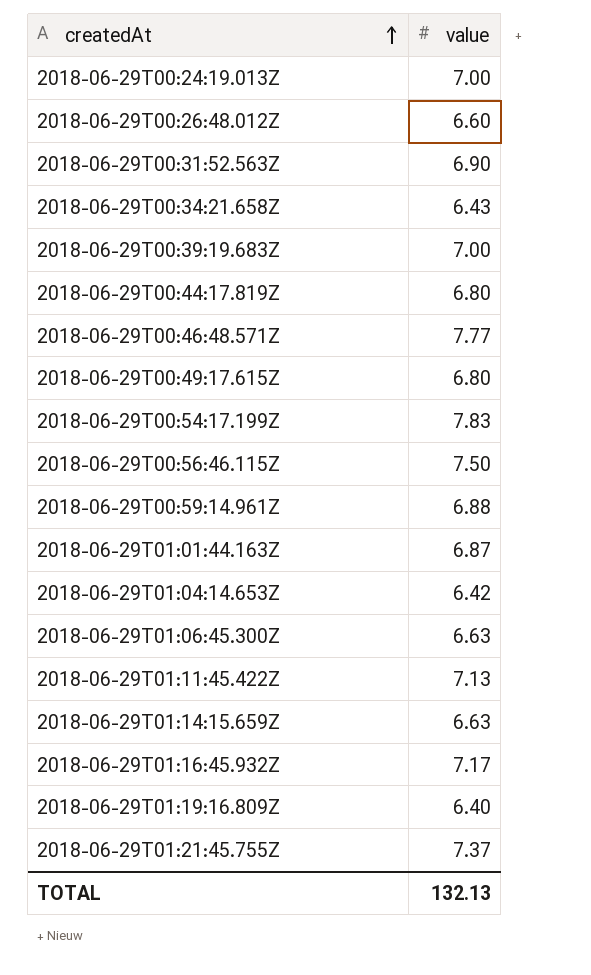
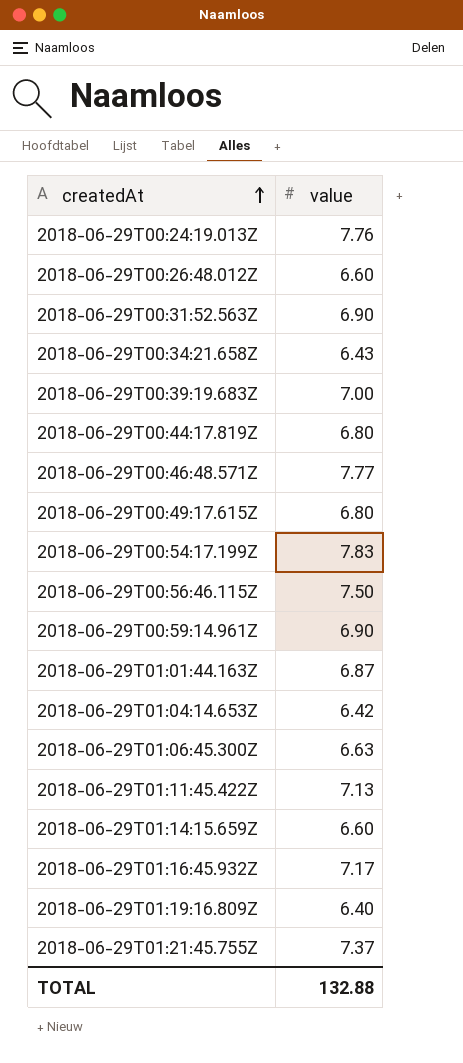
2018-06-29T00:24:19.013Z | value: 7.00 -> 7.76
2018-06-29T00:59:14.961Z | value: 6.88 -> 6.90
2018-06-29T01:14:15.659Z | value: 6.63 -> 6.60
TOTAL | value: 132.13 -> 132.88

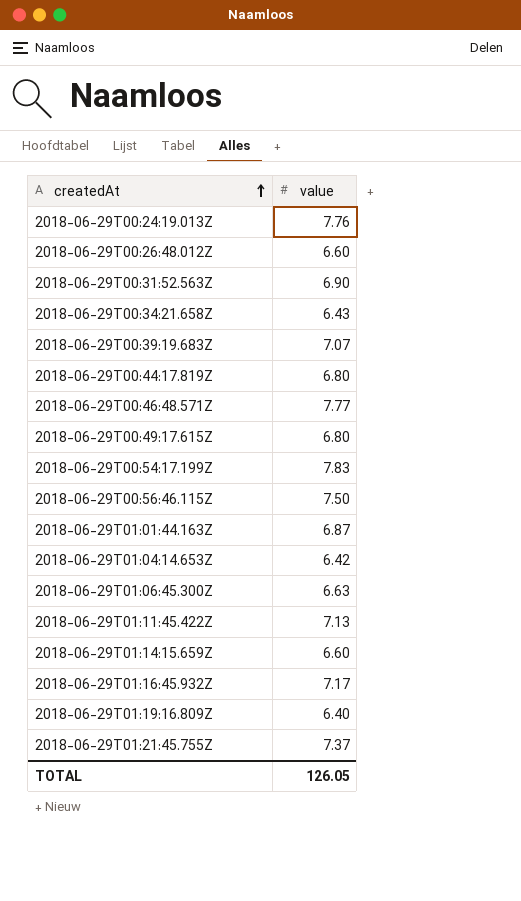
row 2018-06-29T00:59:14.961Z: 6.90 -> none
2018-06-29T00:39:19.683Z | value: 7.00 -> 7.07
TOTAL | value: 132.88 -> 126.05

